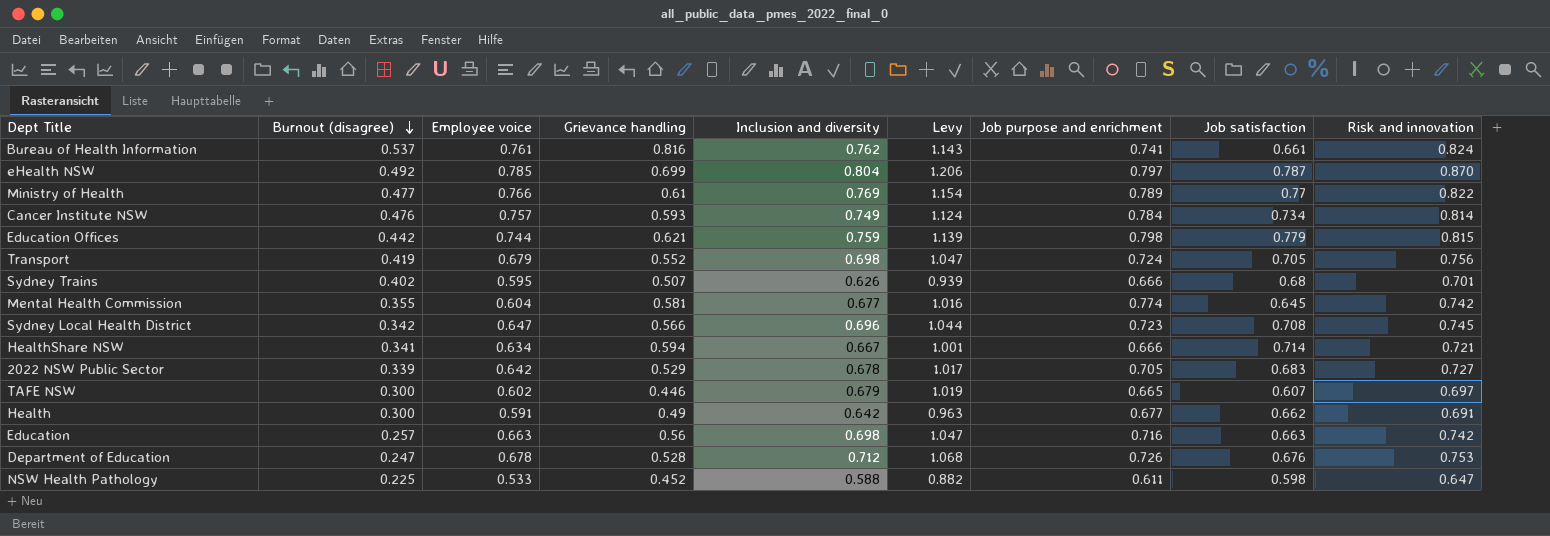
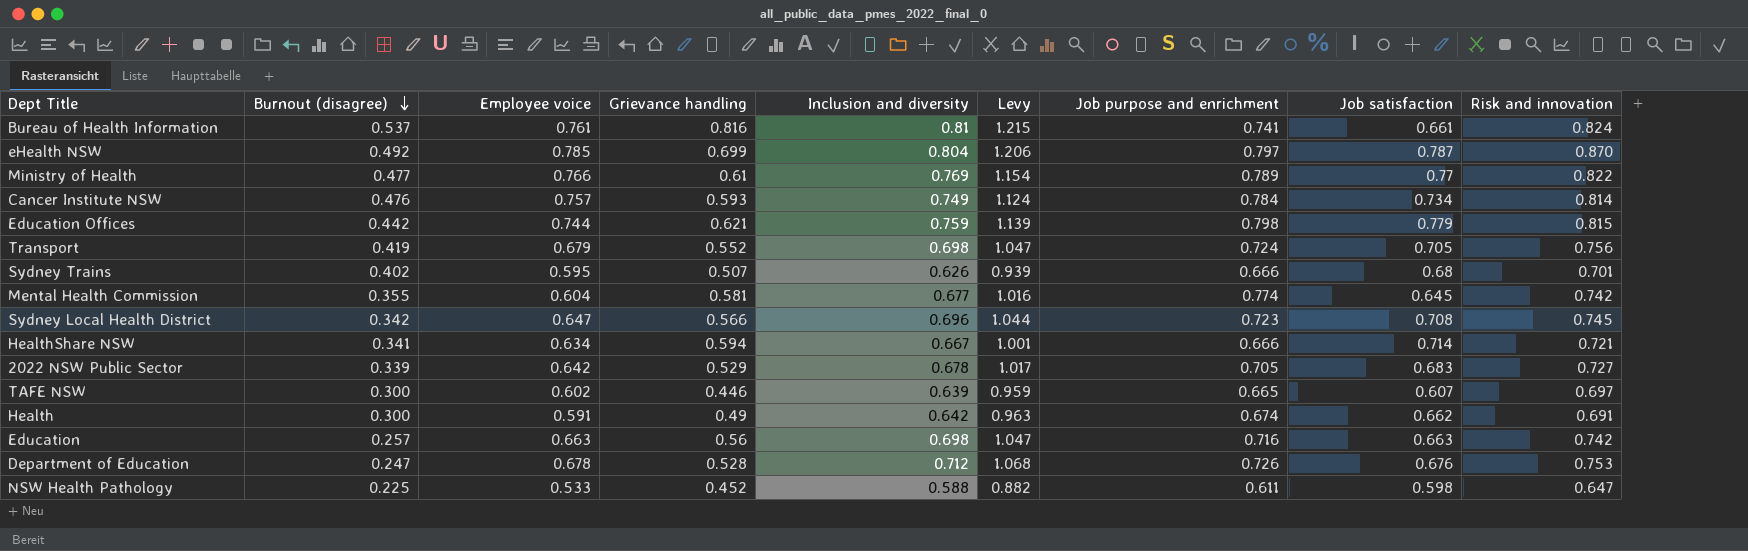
Bureau of Health Information | Inclusion and diversity: 0.762 -> 0.81
Bureau of Health Information | Levy: 1.143 -> 1.215
TAFE NSW | Inclusion and diversity: 0.679 -> 0.639
TAFE NSW | Levy: 1.019 -> 0.959
Health | Job purpose and enrichment: 0.677 -> 0.674

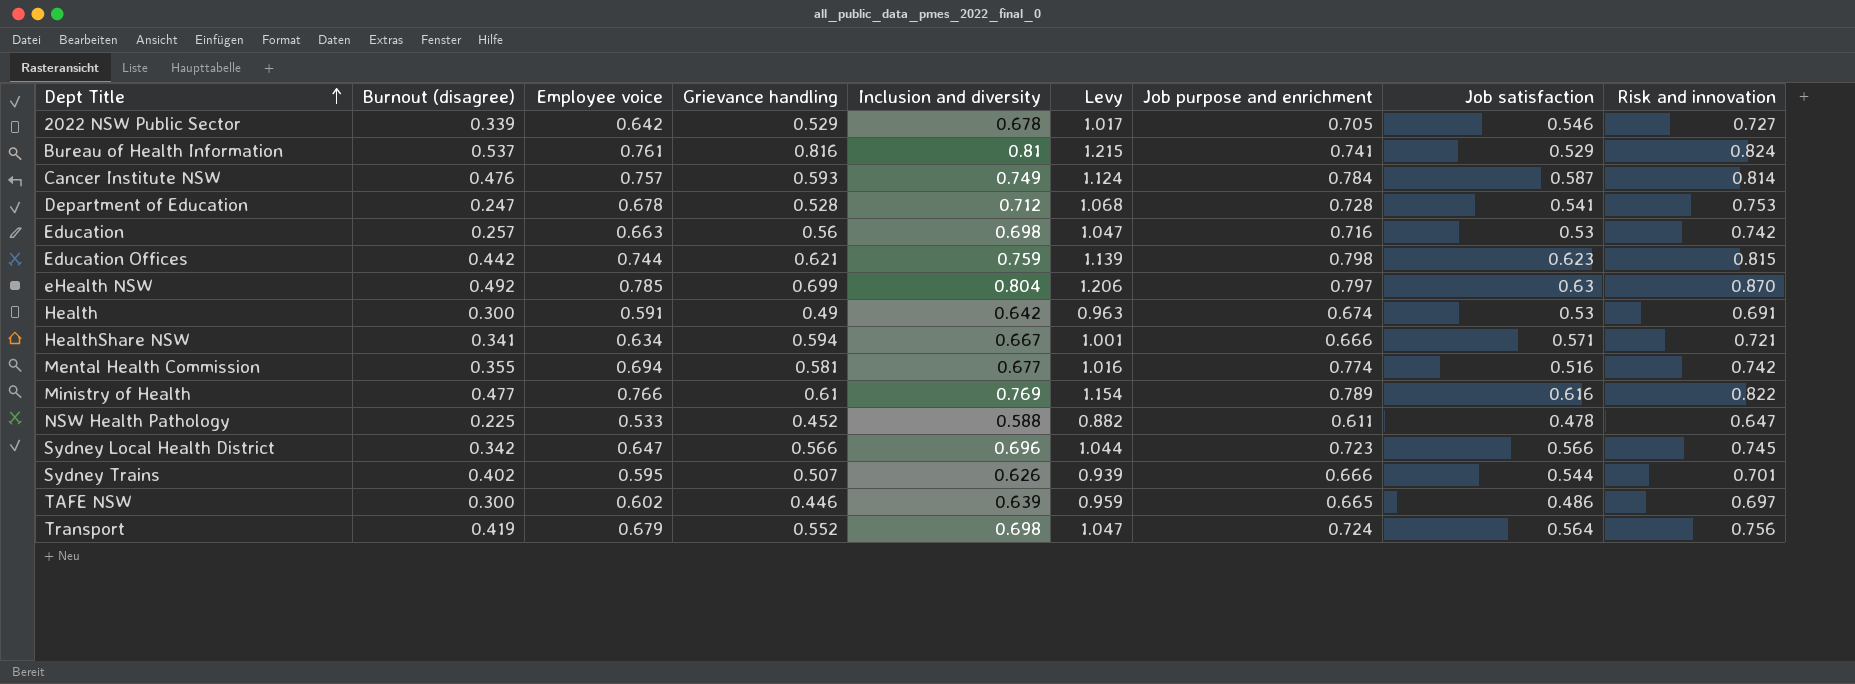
row order: Burnout (disagree) descending -> Dept Title ascending
2022 NSW Public Sector | Job satisfaction: 0.683 -> 0.546
Bureau of Health Information | Job satisfaction: 0.661 -> 0.529
Cancer Institute NSW | Job satisfaction: 0.734 -> 0.587
Department of Education | Job purpose and enrichment: 0.726 -> 0.728
Department of Education | Job satisfaction: 0.676 -> 0.541
Education | Job satisfaction: 0.663 -> 0.53
Education Offices | Job satisfaction: 0.779 -> 0.623
eHealth NSW | Job satisfaction: 0.787 -> 0.63
Health | Job satisfaction: 0.662 -> 0.53
HealthShare NSW | Job satisfaction: 0.714 -> 0.571
Mental Health Commission | Employee voice: 0.604 -> 0.694
Mental Health Commission | Job satisfaction: 0.645 -> 0.516
Ministry of Health | Job satisfaction: 0.77 -> 0.616
NSW Health Pathology | Job satisfaction: 0.598 -> 0.478
Sydney Local Health District | Job satisfaction: 0.708 -> 0.566
Sydney Trains | Job satisfaction: 0.68 -> 0.544
TAFE NSW | Job satisfaction: 0.607 -> 0.486
Transport | Job satisfaction: 0.705 -> 0.564

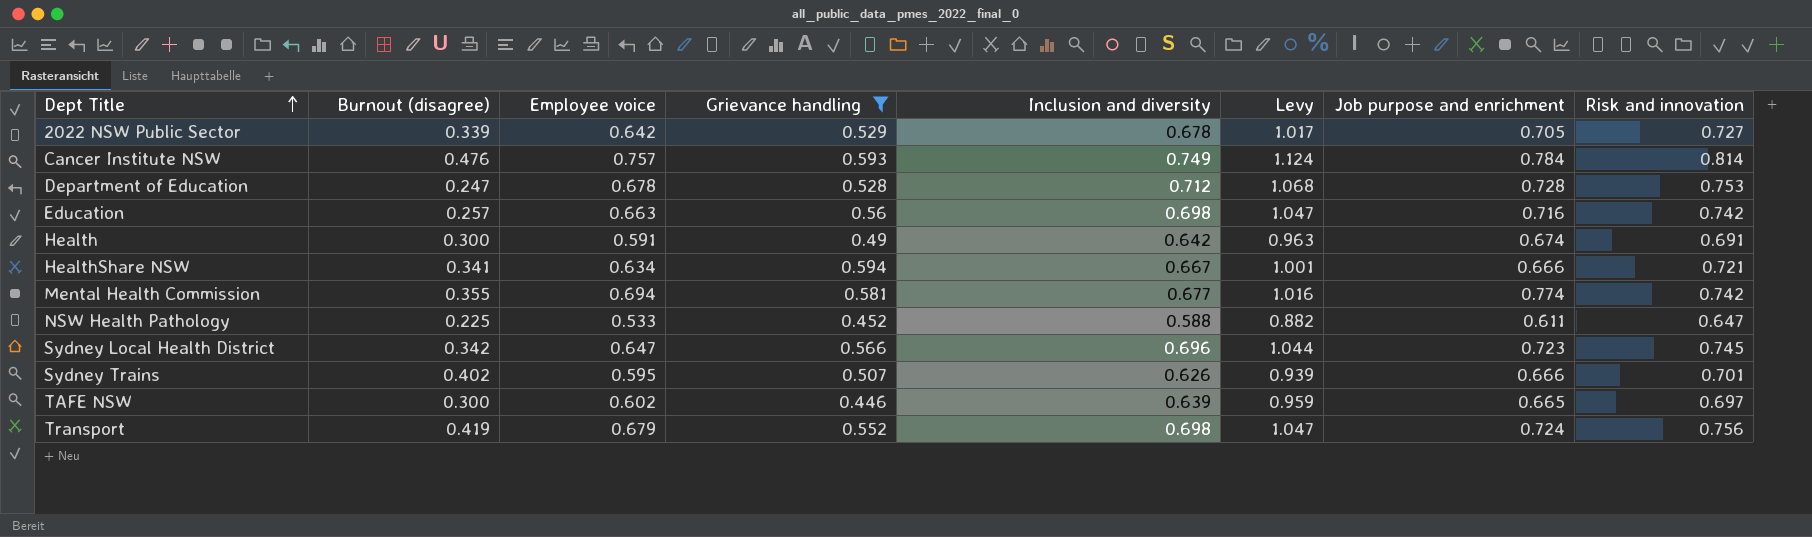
filter: none -> Grievance handling <= 0.594
column Job satisfaction | position: 8 -> none

